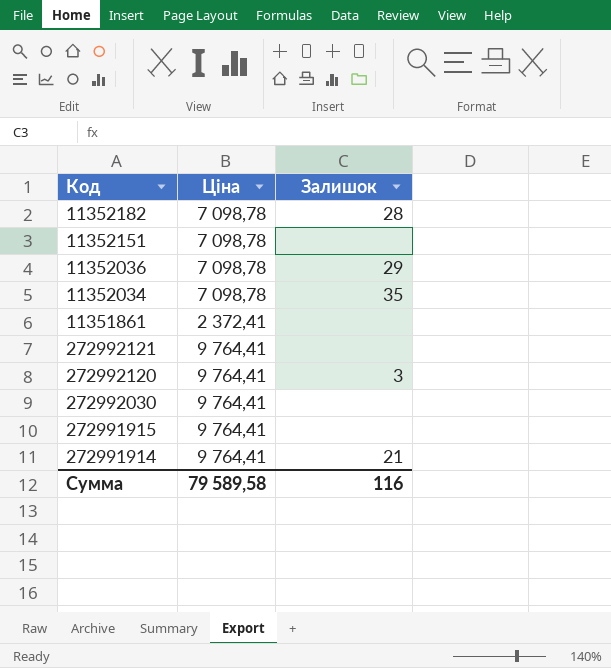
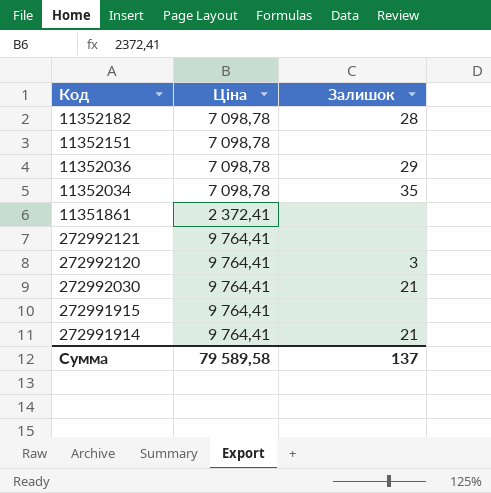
272992030 | Залишок: none -> 21
Сумма | Залишок: 116 -> 137

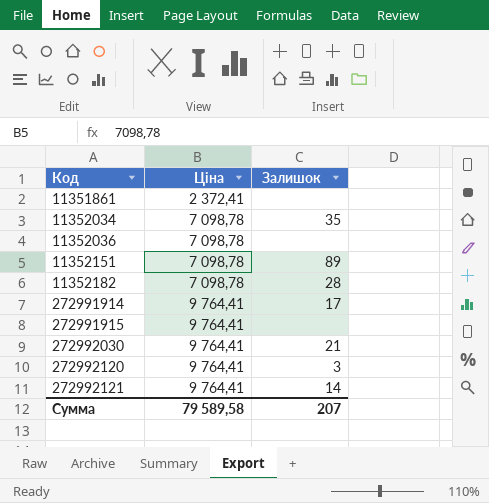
row order: none -> Код ascending
11352036 | Залишок: 29 -> none
11352151 | Залишок: none -> 89
272991914 | Залишок: 21 -> 17
272992121 | Залишок: none -> 14
Сумма | Залишок: 137 -> 207

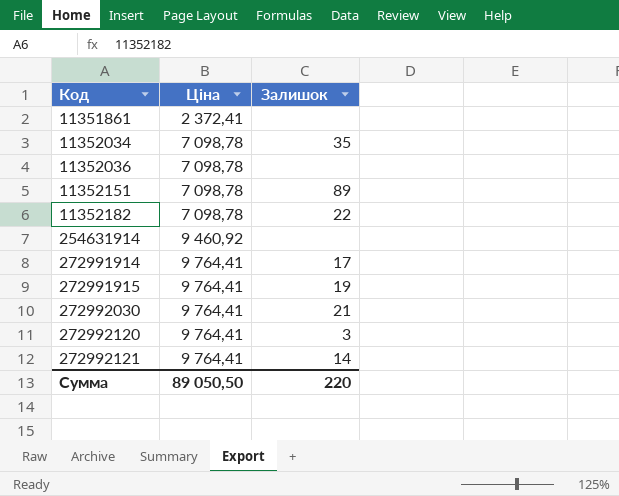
11352182 | Залишок: 28 -> 22
row 254631914: none -> 9 460,92 | none
272991915 | Залишок: none -> 19
Сумма | Ціна: 79 589,58 -> 89 050,50
Сумма | Залишок: 207 -> 220

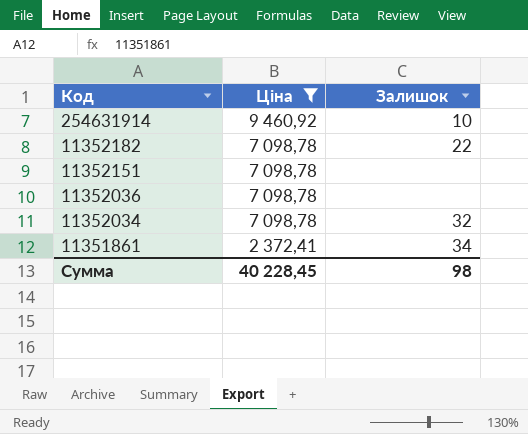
filter: none -> Ціна != 9 764,41
row order: Код ascending -> Код descending
254631914 | Залишок: none -> 10
11352151 | Залишок: 89 -> none
11352034 | Залишок: 35 -> 32
11351861 | Залишок: none -> 34
Сумма | Ціна: 89 050,50 -> 40 228,45
Сумма | Залишок: 220 -> 98

